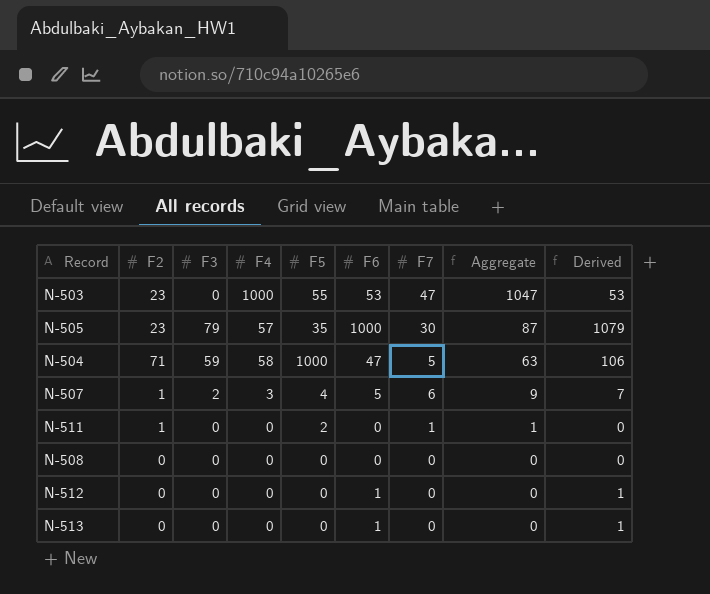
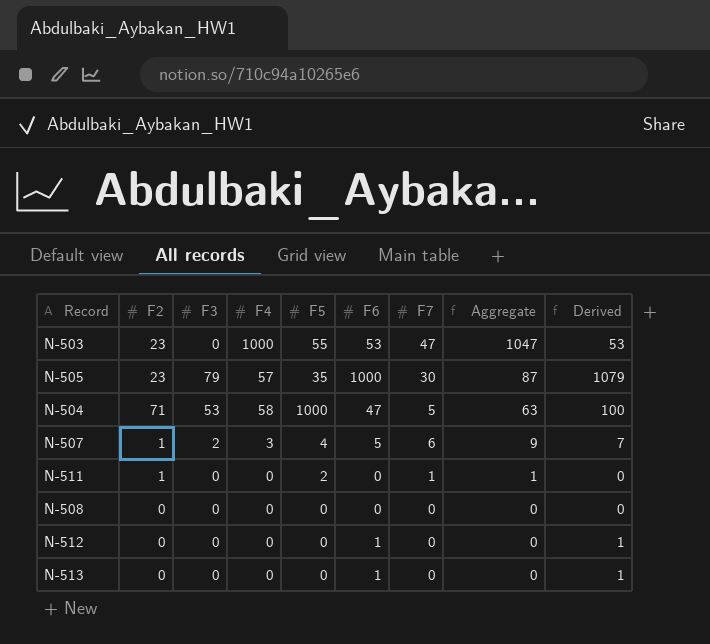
N-504 | F3: 59 -> 53
N-504 | Derived: 106 -> 100

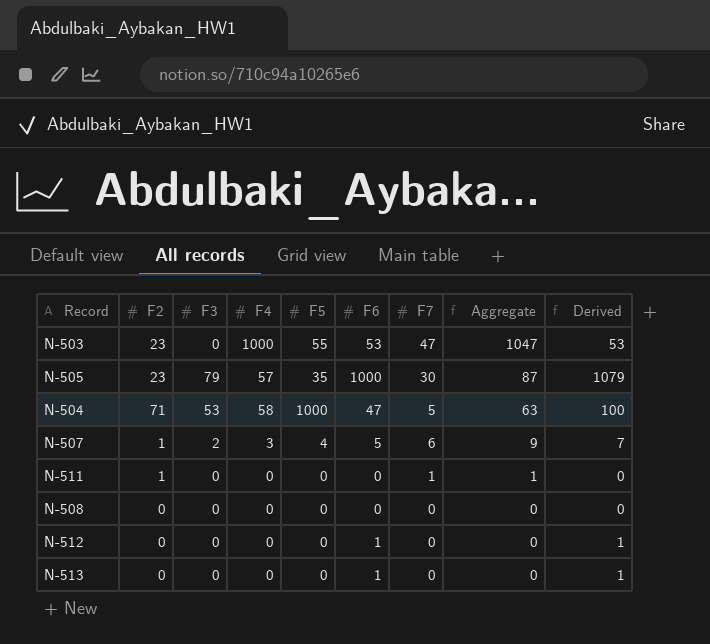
N-511 | F5: 2 -> 0

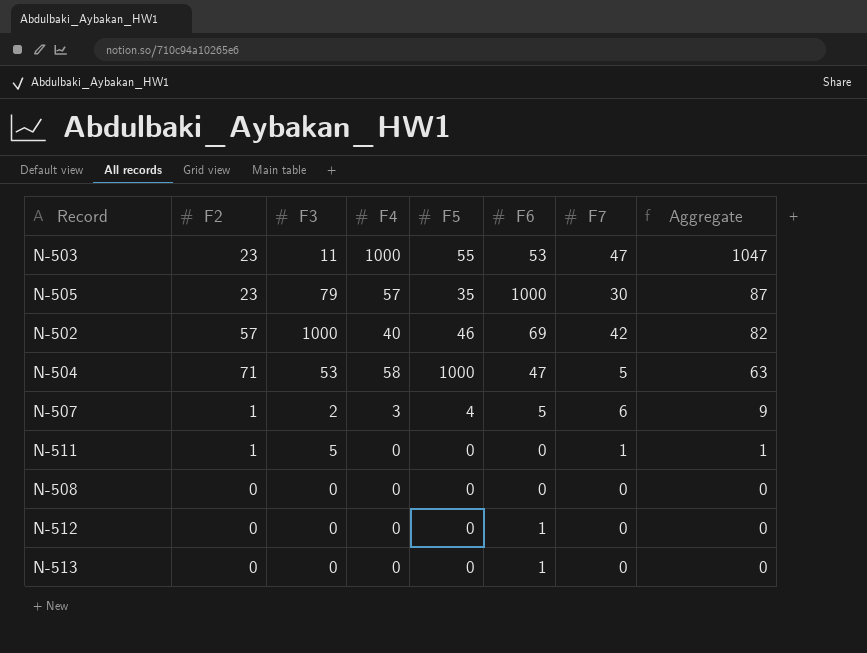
column Derived | formula: [F3] + [F6] -> none
N-503 | F3: 0 -> 11
row N-502: none -> 57 | 1000 | 40 | 46 | 69 | 42 | 82
N-511 | F3: 0 -> 5

